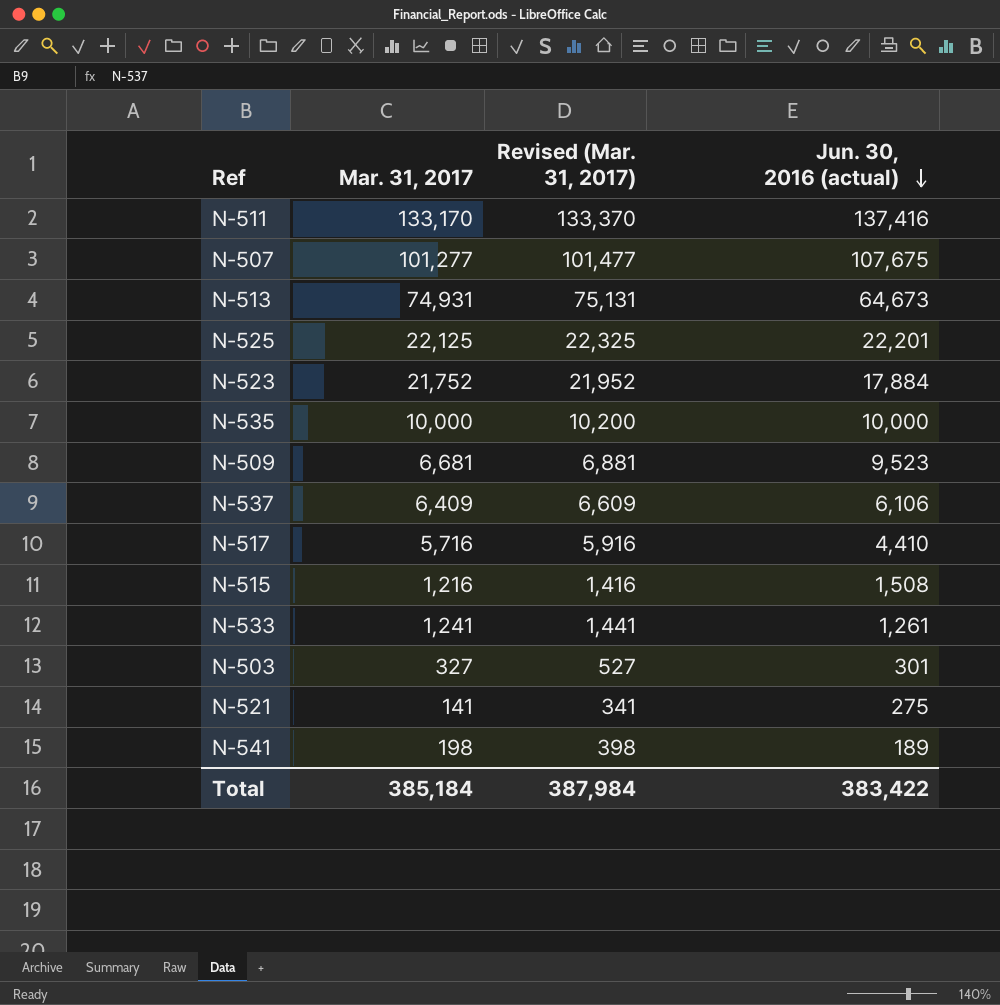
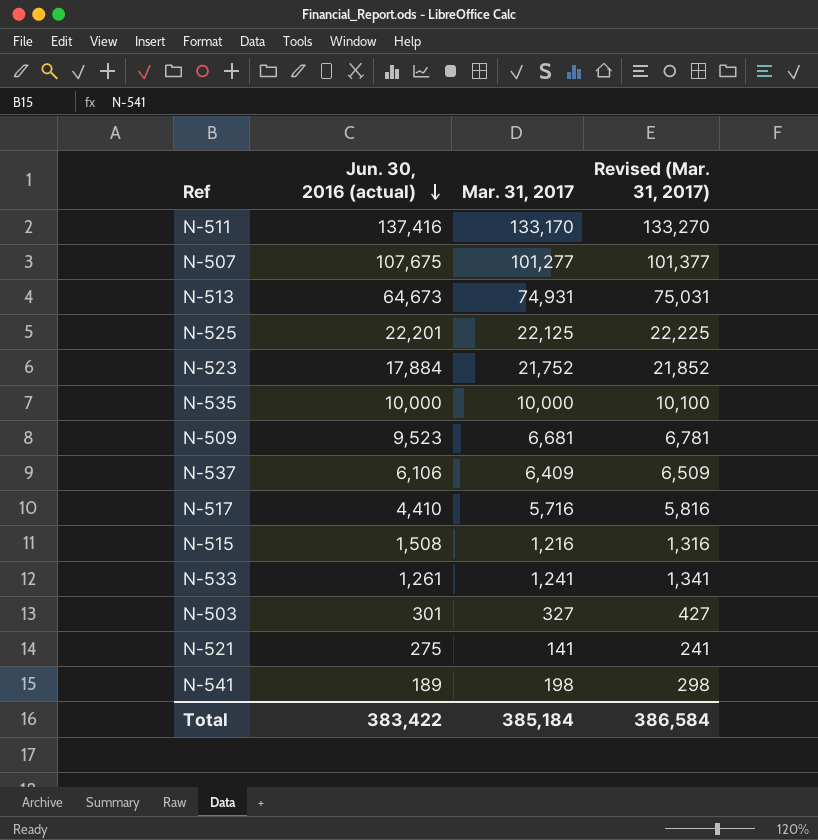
column Jun. 30, 2016 (actual) | position: 4 -> 2
column Revised (Mar. 31, 2017) | formula: [Mar. 31, 2017] + 200 -> [Mar. 31, 2017] + 100
Total | Revised (Mar. 31, 2017): 387,984 -> 386,584

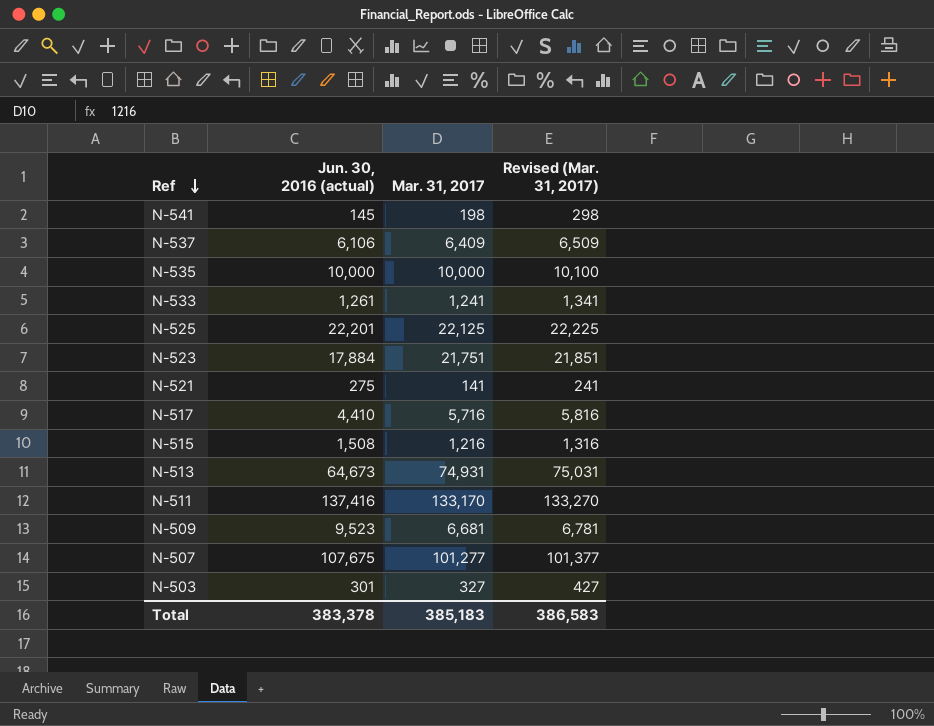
row order: Jun. 30, 2016 (actual) descending -> Ref descending
N-541 | Jun. 30, 2016 (actual): 189 -> 145
N-523 | Mar. 31, 2017: 21,752 -> 21,751
N-523 | Revised (Mar. 31, 2017): 21,852 -> 21,851
Total | Jun. 30, 2016 (actual): 383,422 -> 383,378
Total | Mar. 31, 2017: 385,184 -> 385,183
Total | Revised (Mar. 31, 2017): 386,584 -> 386,583

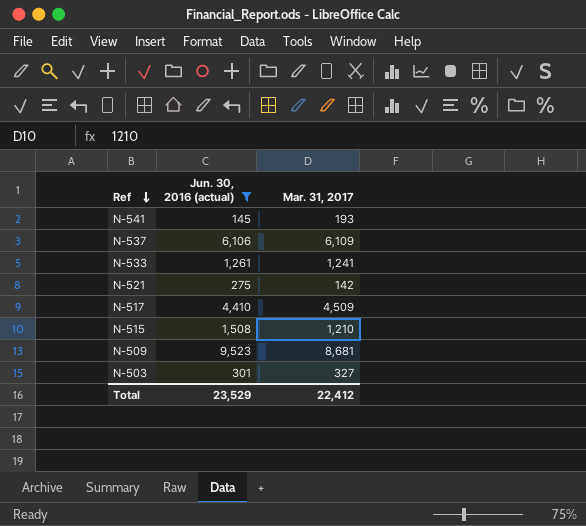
filter: none -> Jun. 30, 2016 (actual) <= 9,523
column Revised (Mar. 31, 2017) | formula: [Mar. 31, 2017] + 100 -> none
N-541 | Mar. 31, 2017: 198 -> 193
N-537 | Mar. 31, 2017: 6,409 -> 6,109
N-521 | Mar. 31, 2017: 141 -> 142
N-517 | Mar. 31, 2017: 5,716 -> 4,509
N-515 | Mar. 31, 2017: 1,216 -> 1,210
N-509 | Mar. 31, 2017: 6,681 -> 8,681
Total | Jun. 30, 2016 (actual): 383,378 -> 23,529
Total | Mar. 31, 2017: 385,183 -> 22,412

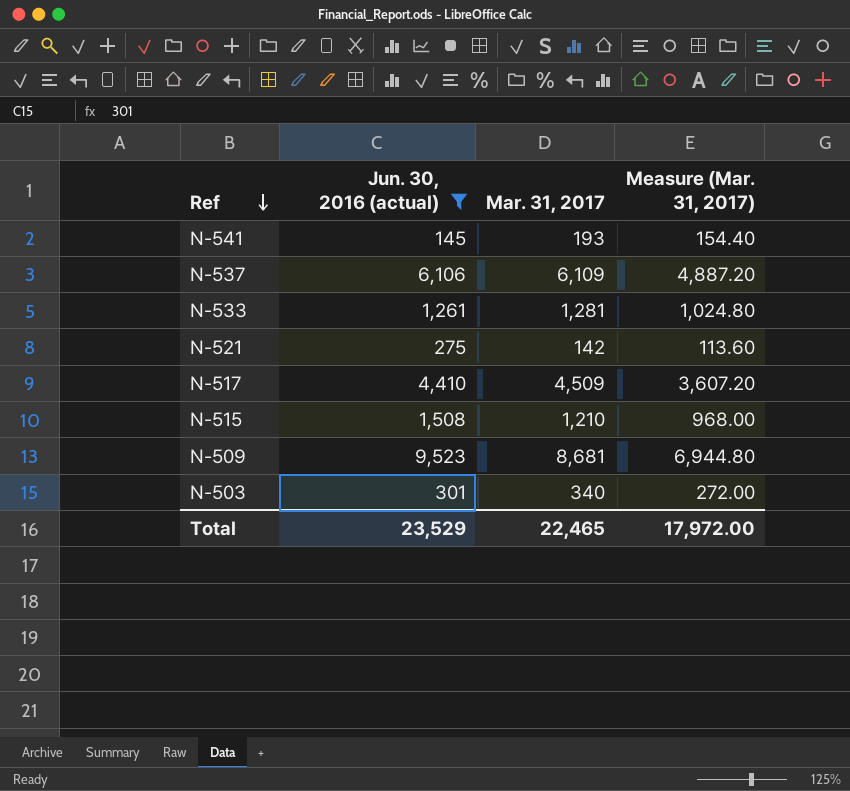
column Measure (Mar. 31, 2017) | formula: none -> [Mar. 31, 2017] * 0.8
N-533 | Mar. 31, 2017: 1,241 -> 1,281
N-503 | Mar. 31, 2017: 327 -> 340
Total | Mar. 31, 2017: 22,412 -> 22,465

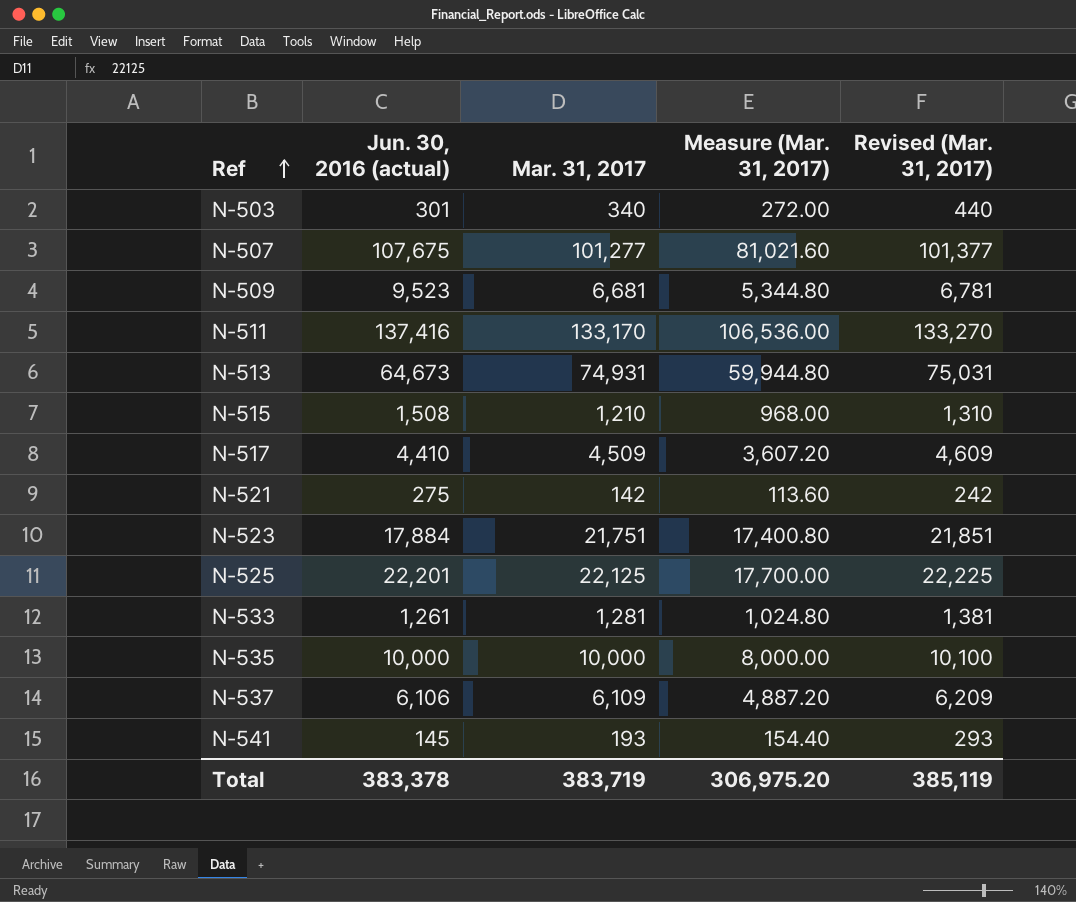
filter: Jun. 30, 2016 (actual) <= 9,523 -> none
row order: Ref descending -> Ref ascending
column Revised (Mar. 31, 2017) | formula: none -> [Mar. 31, 2017] + 100
N-509 | Mar. 31, 2017: 8,681 -> 6,681
N-509 | Measure (Mar. 31, 2017): 6,944.80 -> 5,344.80
Total | Jun. 30, 2016 (actual): 23,529 -> 383,378
Total | Mar. 31, 2017: 22,465 -> 383,719
Total | Measure (Mar. 31, 2017): 17,972.00 -> 306,975.20

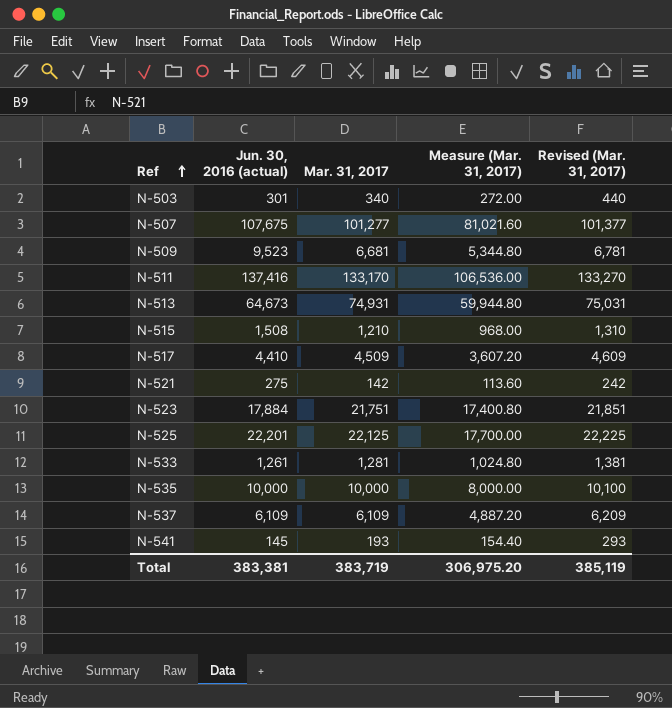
N-537 | Jun. 30, 2016 (actual): 6,106 -> 6,109
Total | Jun. 30, 2016 (actual): 383,378 -> 383,381

